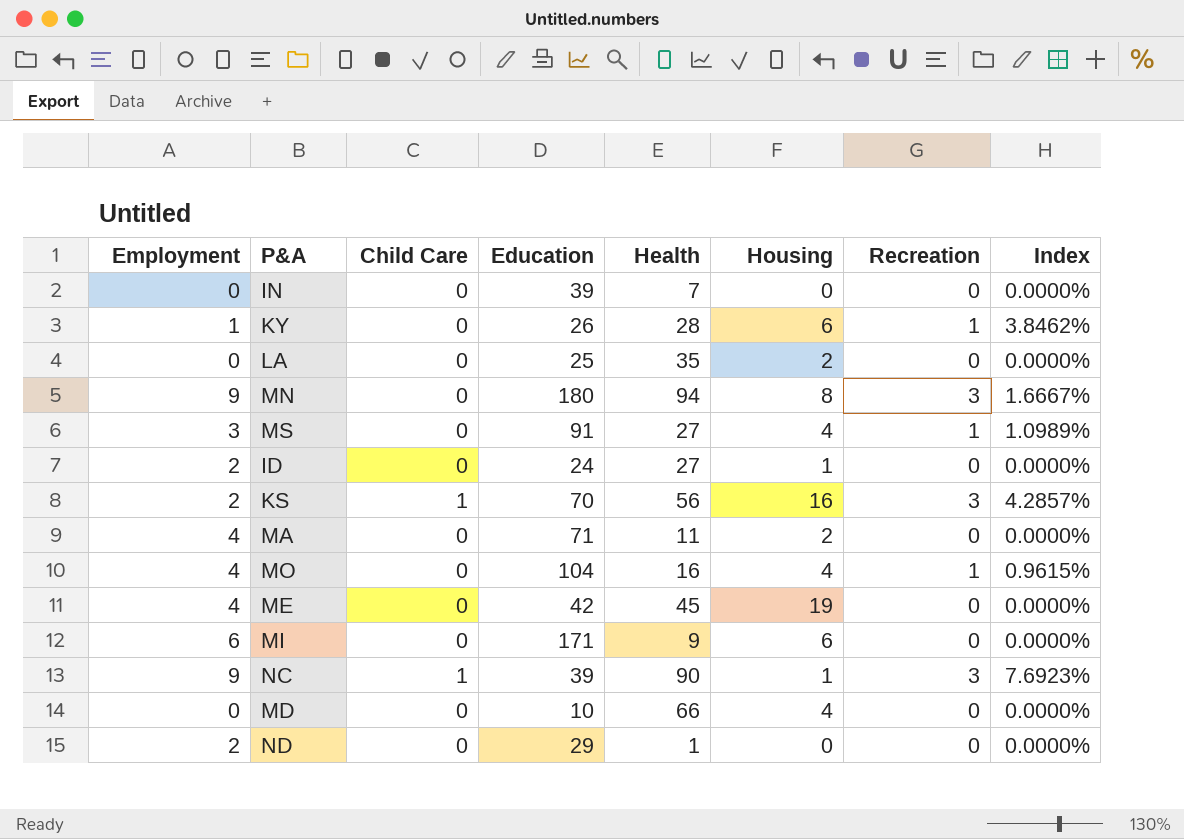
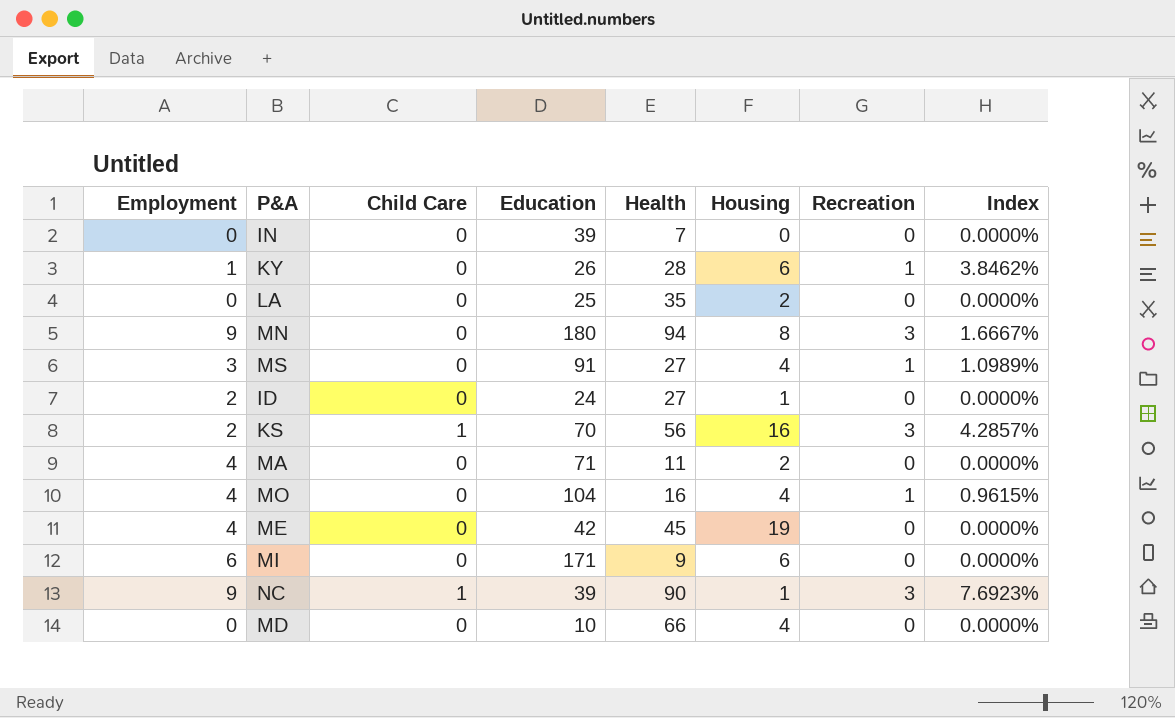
row ND: 2 | 0 | 29 | 1 | 0 | 0 | 0.0000% -> none

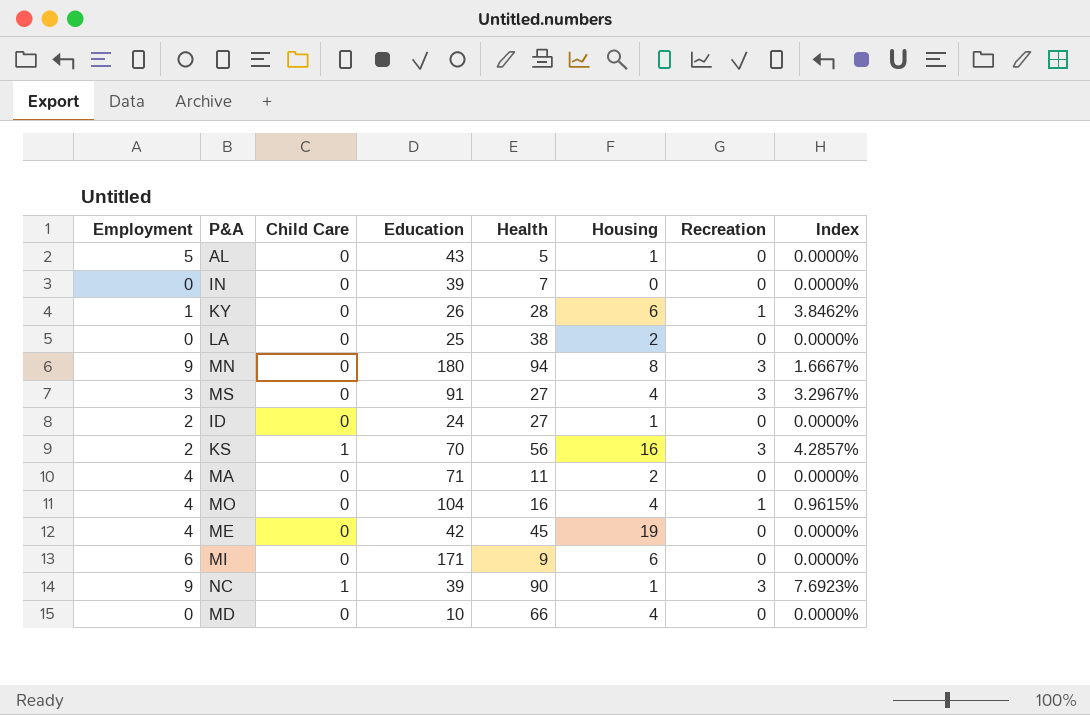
row AL: none -> 5 | 0 | 43 | 5 | 1 | 0 | 0.0000%
LA | Health: 35 -> 38
MS | Recreation: 1 -> 3
MS | Index: 1.0989% -> 3.2967%

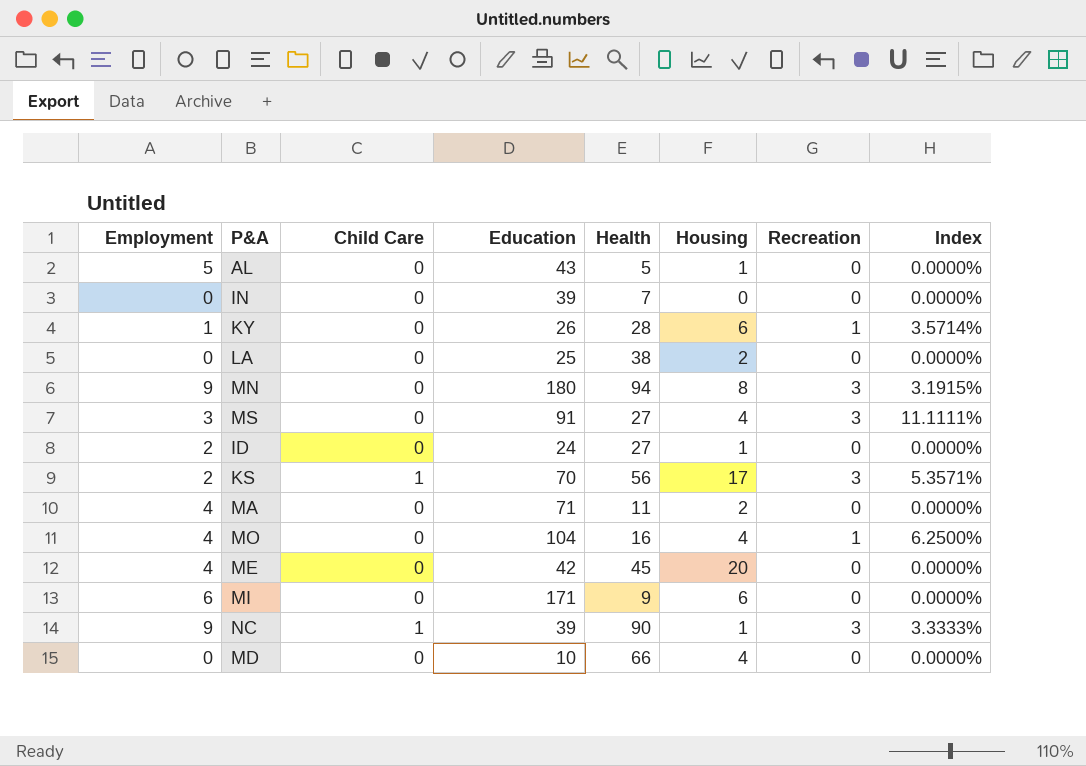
column Index | formula: [Recreation] / [Education] -> [Recreation] / [Health]
KS | Housing: 16 -> 17
ME | Housing: 19 -> 20

